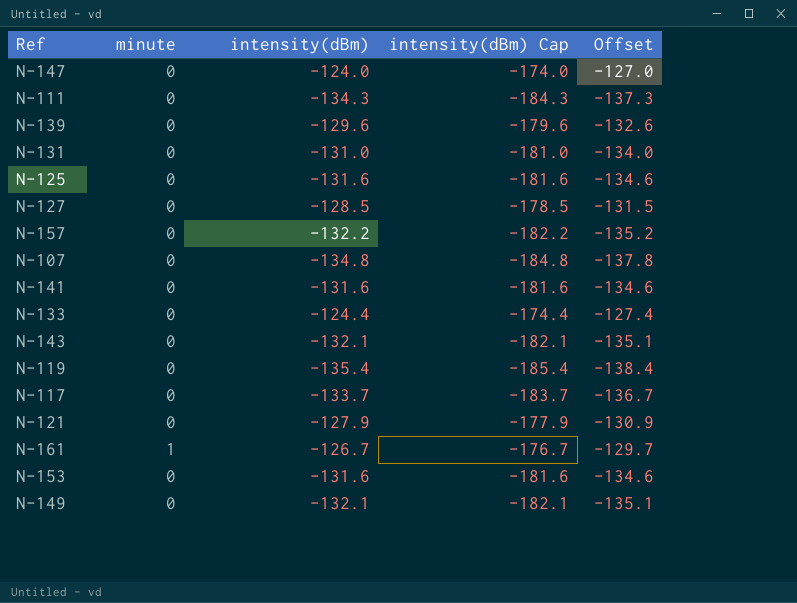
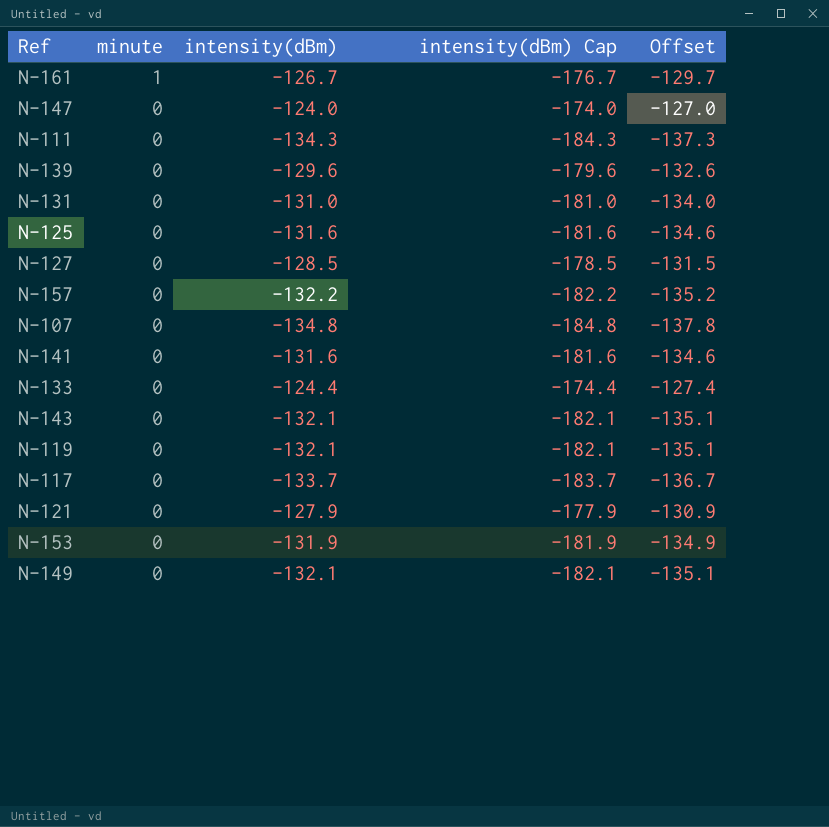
row order: none -> minute descending
N-119 | intensity(dBm): -135.4 -> -132.1
N-119 | intensity(dBm) Cap: -185.4 -> -182.1
N-119 | Offset: -138.4 -> -135.1
N-153 | intensity(dBm): -131.6 -> -131.9
N-153 | intensity(dBm) Cap: -181.6 -> -181.9
N-153 | Offset: -134.6 -> -134.9

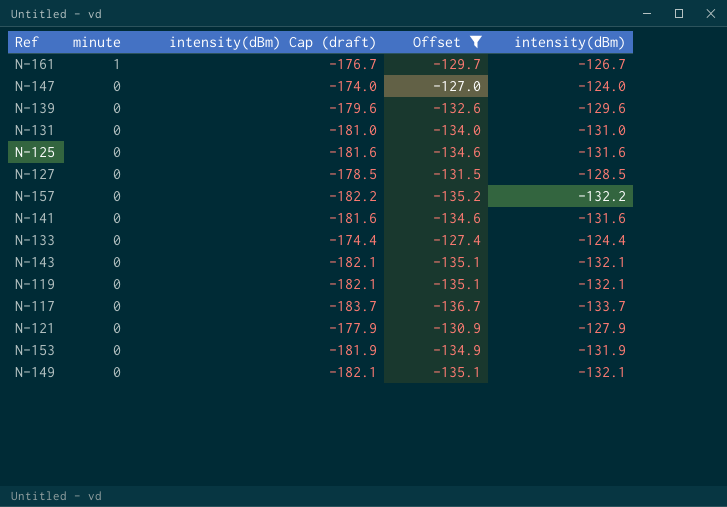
filter: none -> Offset >= -136.7
column name: intensity(dBm) Cap -> intensity(dBm) Cap (draft)
column intensity(dBm) | position: 3 -> 5

